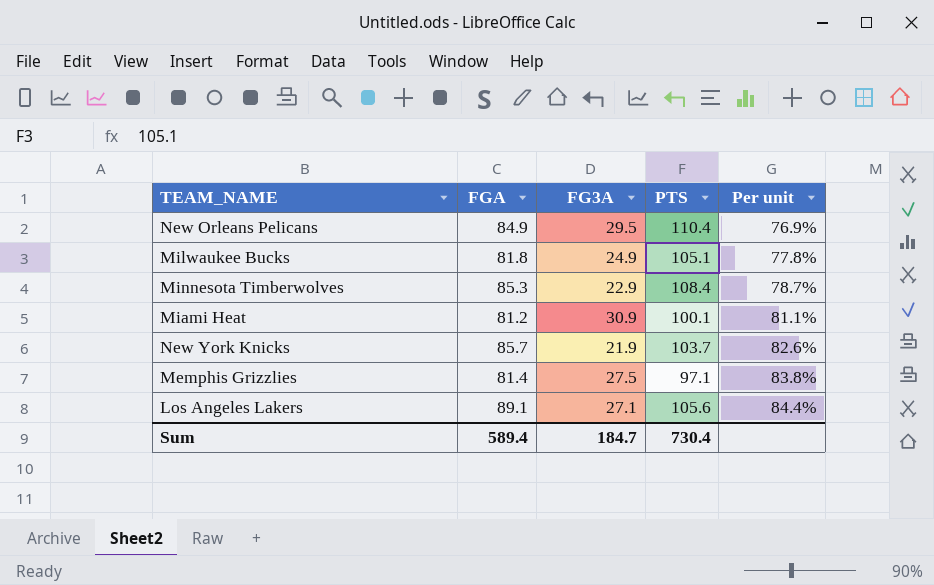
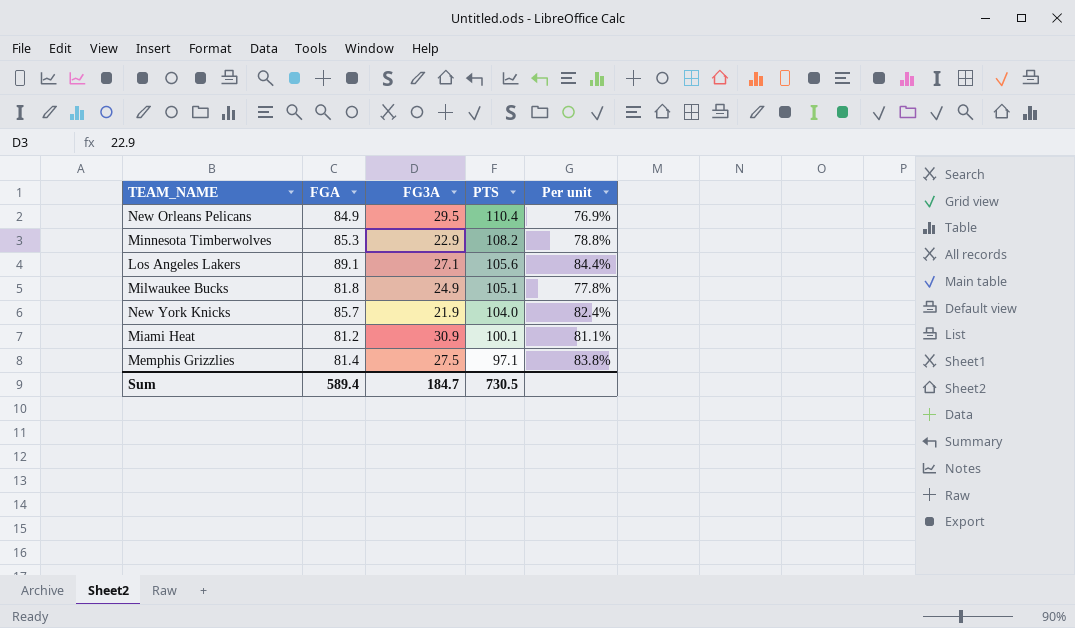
row order: Per unit ascending -> PTS descending
Minnesota Timberwolves | PTS: 108.4 -> 108.2
Minnesota Timberwolves | Per unit: 78.7% -> 78.8%
New York Knicks | PTS: 103.7 -> 104.0
New York Knicks | Per unit: 82.6% -> 82.4%
Sum | PTS: 730.4 -> 730.5

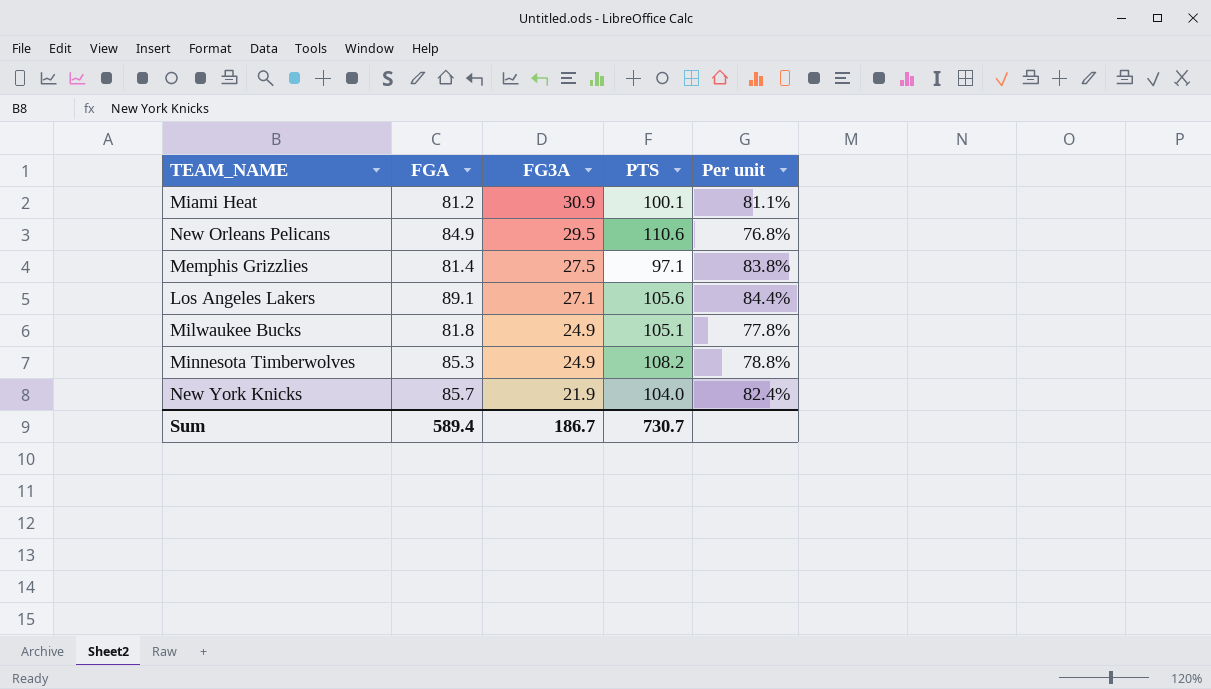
row order: PTS descending -> FG3A descending
New Orleans Pelicans | PTS: 110.4 -> 110.6
New Orleans Pelicans | Per unit: 76.9% -> 76.8%
Minnesota Timberwolves | FG3A: 22.9 -> 24.9
Sum | FG3A: 184.7 -> 186.7
Sum | PTS: 730.5 -> 730.7

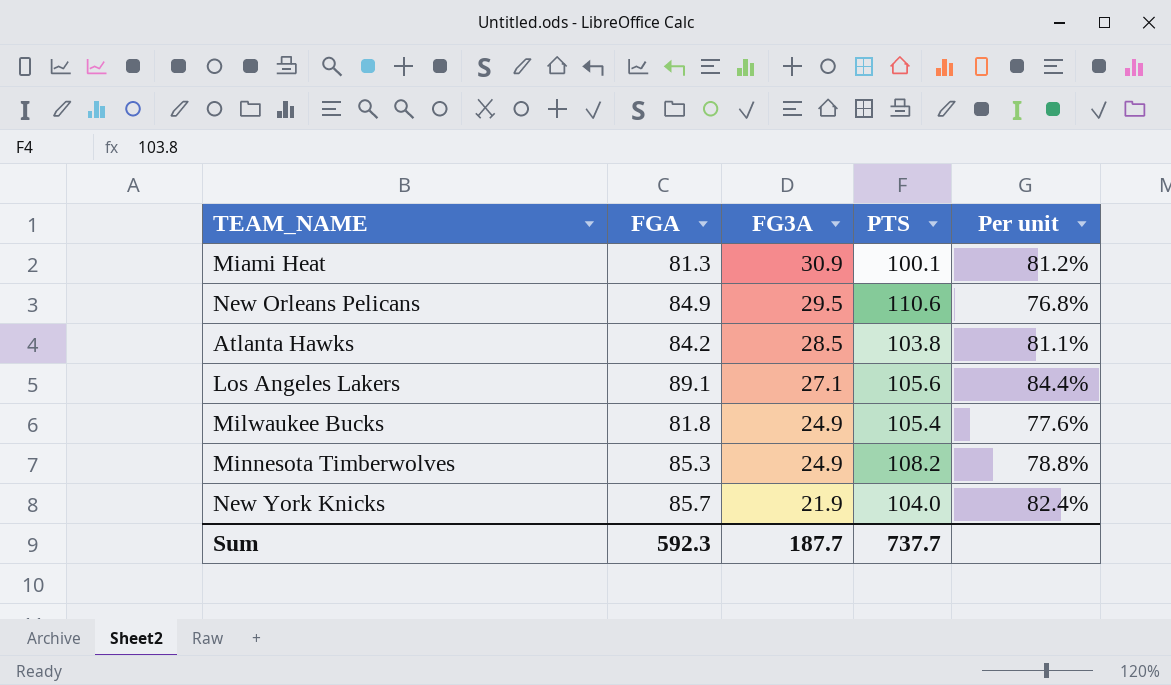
row Memphis Grizzlies: 81.4 | 27.5 | 97.1 | 83.8% -> none
Miami Heat | FGA: 81.2 -> 81.3
Miami Heat | Per unit: 81.1% -> 81.2%
row Atlanta Hawks: none -> 84.2 | 28.5 | 103.8 | 81.1%
Milwaukee Bucks | PTS: 105.1 -> 105.4
Milwaukee Bucks | Per unit: 77.8% -> 77.6%
Sum | FGA: 589.4 -> 592.3
Sum | FG3A: 186.7 -> 187.7
Sum | PTS: 730.7 -> 737.7

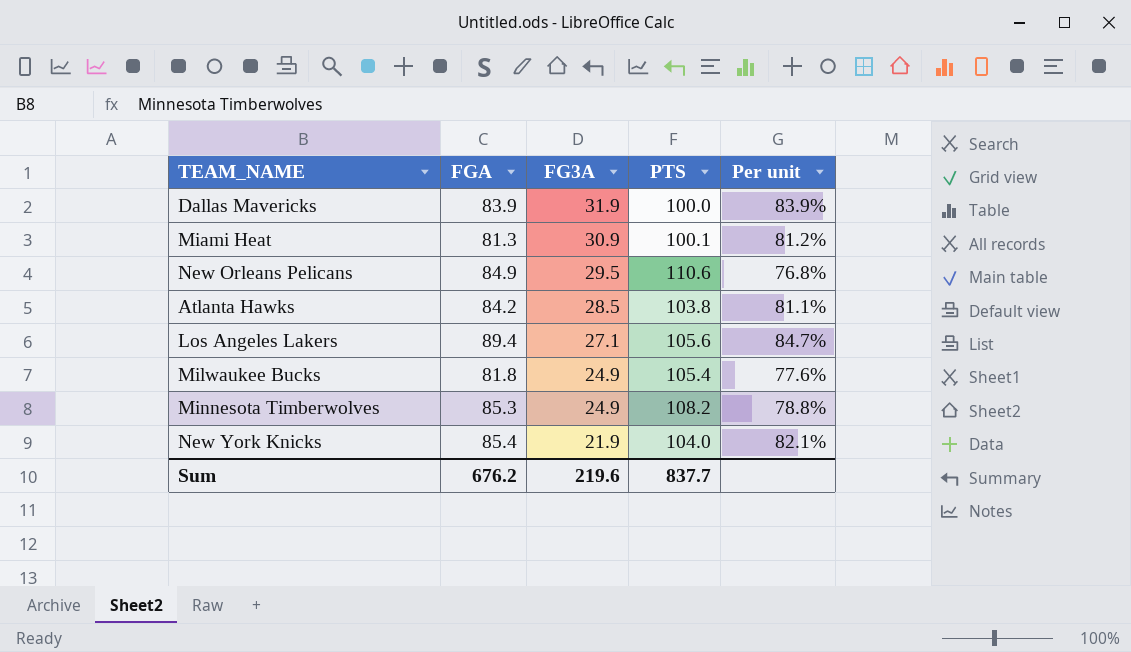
row Dallas Mavericks: none -> 83.9 | 31.9 | 100.0 | 83.9%
Los Angeles Lakers | FGA: 89.1 -> 89.4
Los Angeles Lakers | Per unit: 84.4% -> 84.7%
New York Knicks | FGA: 85.7 -> 85.4
New York Knicks | Per unit: 82.4% -> 82.1%
Sum | FGA: 592.3 -> 676.2
Sum | FG3A: 187.7 -> 219.6
Sum | PTS: 737.7 -> 837.7

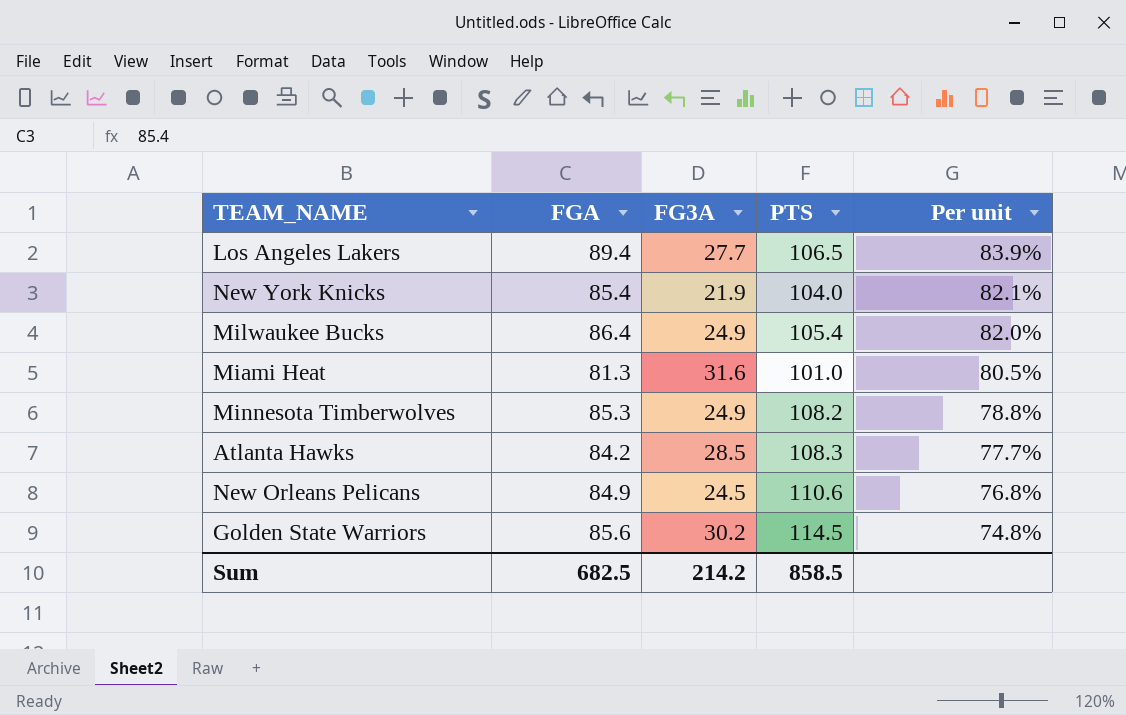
row order: FG3A descending -> Per unit descending
row Dallas Mavericks: 83.9 | 31.9 | 100.0 | 83.9% -> none
Los Angeles Lakers | FG3A: 27.1 -> 27.7
Los Angeles Lakers | PTS: 105.6 -> 106.5
Los Angeles Lakers | Per unit: 84.7% -> 83.9%
Milwaukee Bucks | FGA: 81.8 -> 86.4
Milwaukee Bucks | Per unit: 77.6% -> 82.0%
Miami Heat | FG3A: 30.9 -> 31.6
Miami Heat | PTS: 100.1 -> 101.0
Miami Heat | Per unit: 81.2% -> 80.5%
Atlanta Hawks | PTS: 103.8 -> 108.3
Atlanta Hawks | Per unit: 81.1% -> 77.7%
New Orleans Pelicans | FG3A: 29.5 -> 24.5
row Golden State Warriors: none -> 85.6 | 30.2 | 114.5 | 74.8%
Sum | FGA: 676.2 -> 682.5
Sum | FG3A: 219.6 -> 214.2
Sum | PTS: 837.7 -> 858.5

